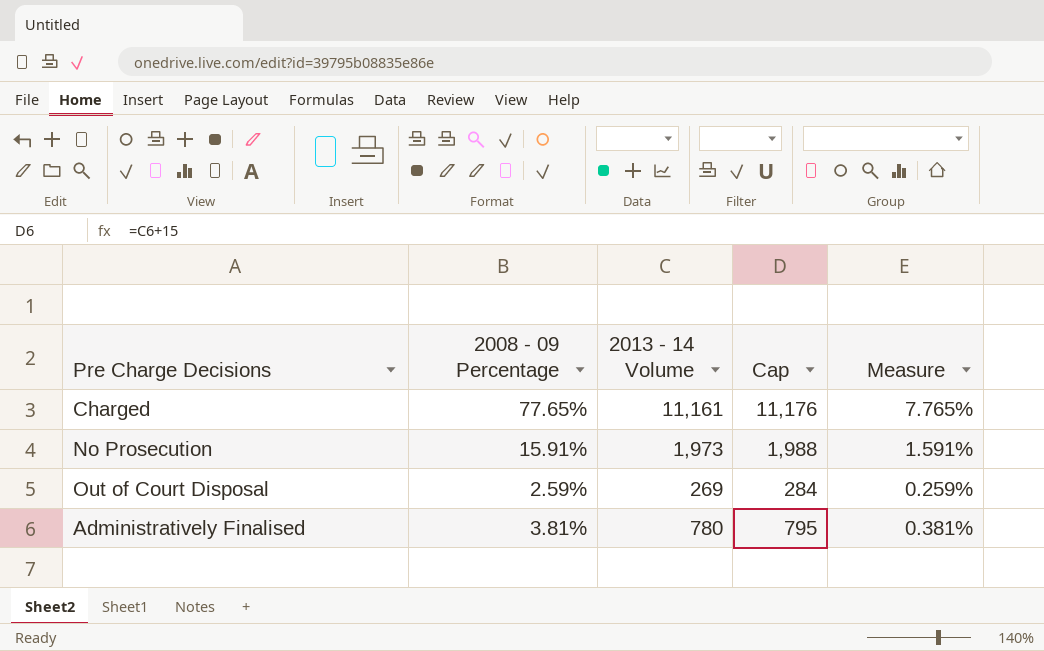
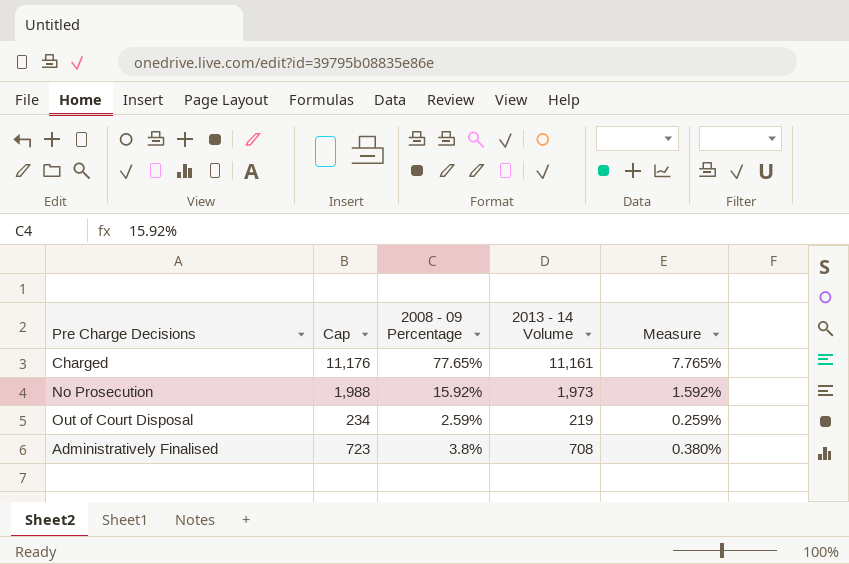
column Cap | position: 4 -> 2
No Prosecution | 2008 - 09 Percentage: 15.91% -> 15.92%
No Prosecution | Measure: 1.591% -> 1.592%
Out of Court Disposal | Cap: 284 -> 234
Out of Court Disposal | 2013 - 14 Volume: 269 -> 219
Administratively Finalised | Cap: 795 -> 723
Administratively Finalised | 2008 - 09 Percentage: 3.81% -> 3.8%
Administratively Finalised | 2013 - 14 Volume: 780 -> 708
Administratively Finalised | Measure: 0.381% -> 0.380%

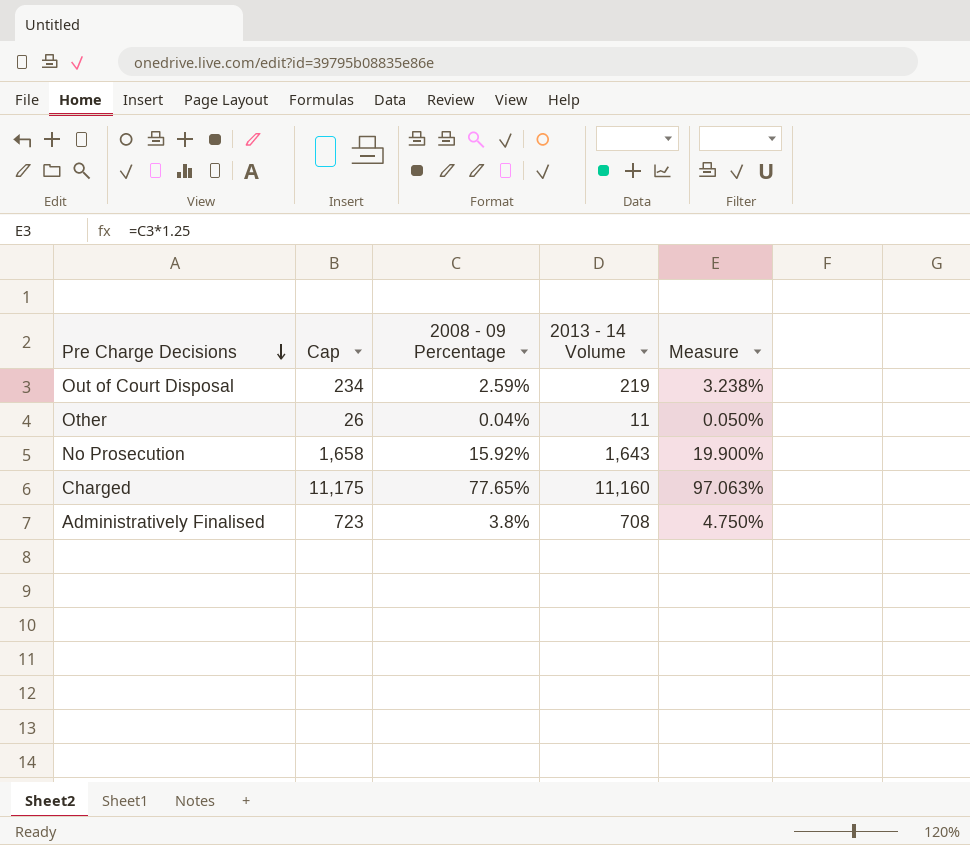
row order: none -> Pre Charge Decisions descending
column Measure | formula: [2008 - 09 Percentage] * 0.1 -> [2008 - 09 Percentage] * 1.25
row Other: none -> 26 | 0.04% | 11 | 0.050%
No Prosecution | Cap: 1,988 -> 1,658
No Prosecution | 2013 - 14 Volume: 1,973 -> 1,643
Charged | Cap: 11,176 -> 11,175
Charged | 2013 - 14 Volume: 11,161 -> 11,160

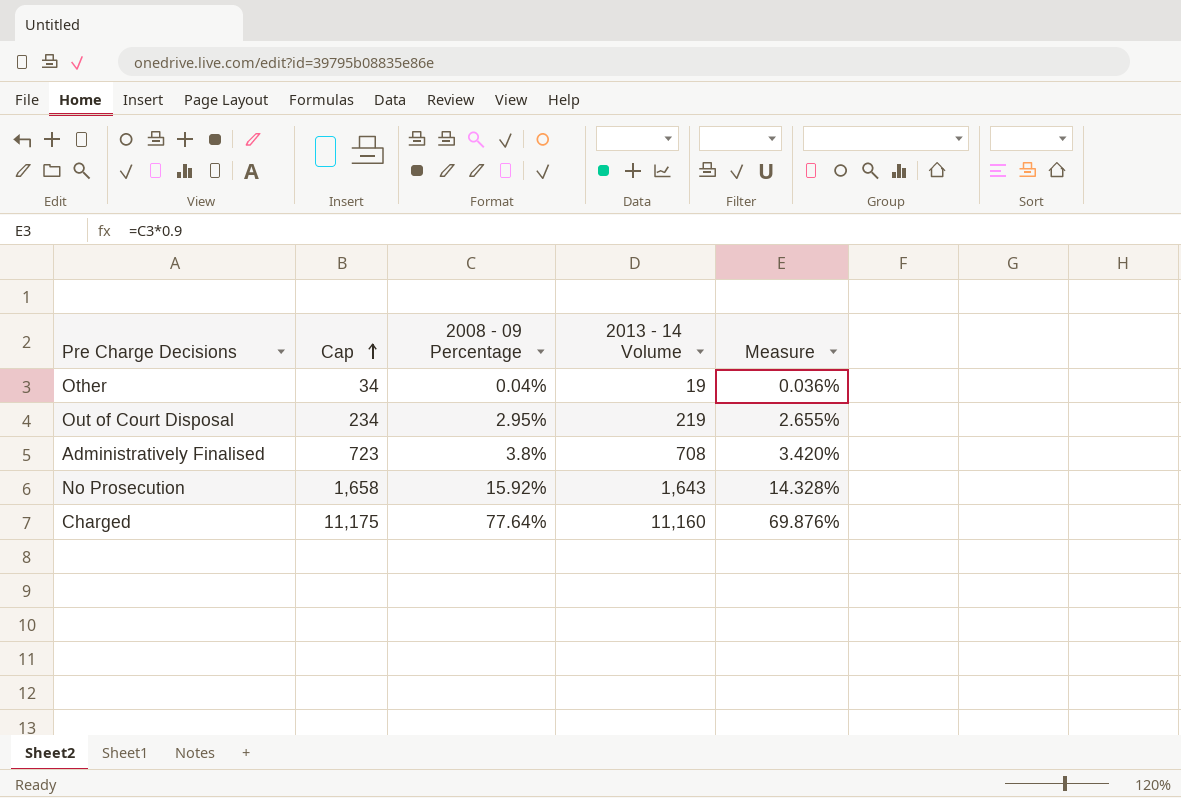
row order: Pre Charge Decisions descending -> Cap ascending
column Measure | formula: [2008 - 09 Percentage] * 1.25 -> [2008 - 09 Percentage] * 0.9
Other | Cap: 26 -> 34
Other | 2013 - 14 Volume: 11 -> 19
Out of Court Disposal | 2008 - 09 Percentage: 2.59% -> 2.95%
Charged | 2008 - 09 Percentage: 77.65% -> 77.64%

